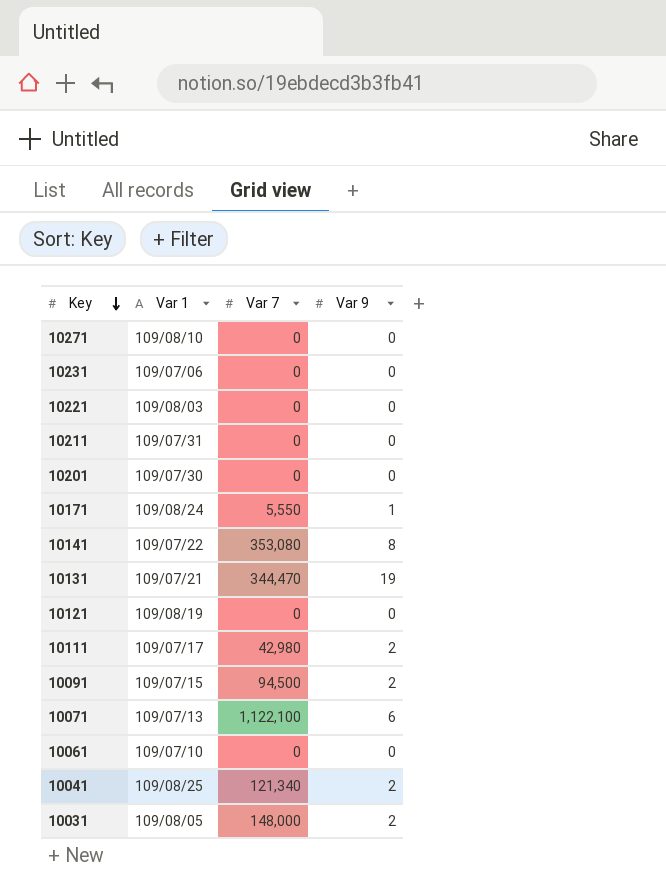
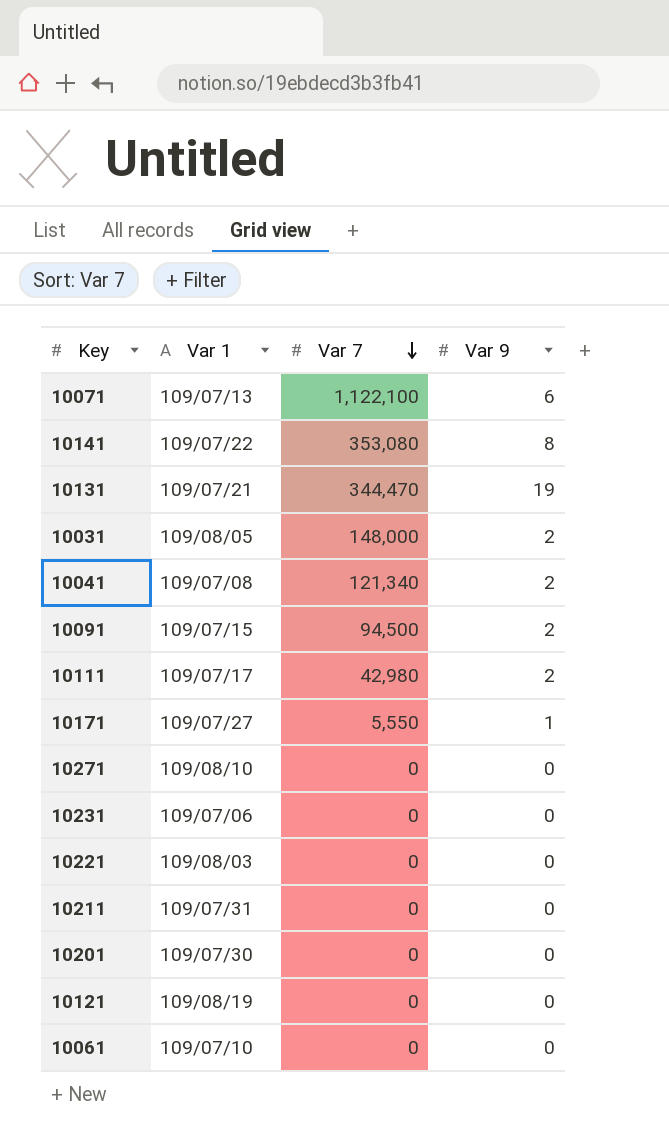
row order: Key descending -> Var 7 descending
10041 | Var 1: 109/08/25 -> 109/07/08
10171 | Var 1: 109/08/24 -> 109/07/27

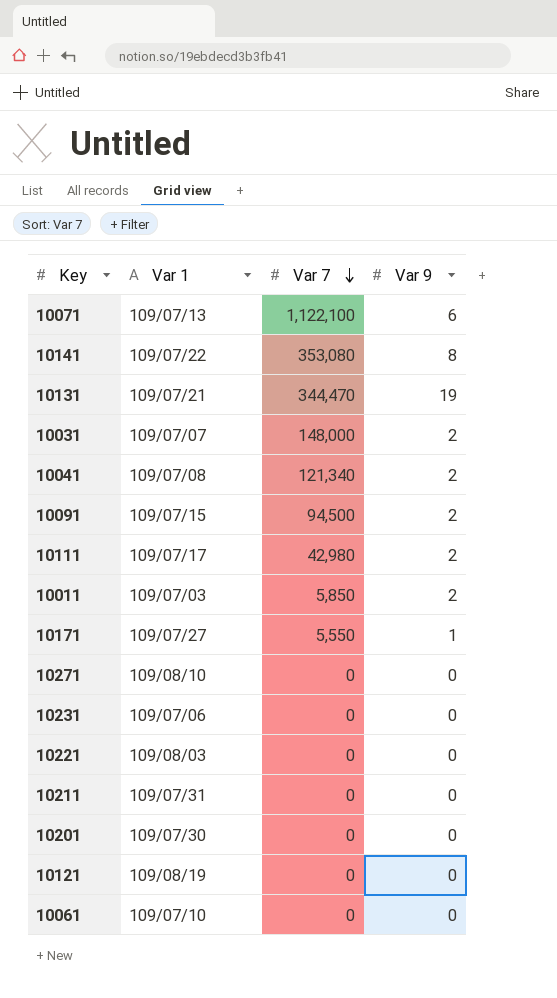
10031 | Var 1: 109/08/05 -> 109/07/07
row 10011: none -> 109/07/03 | 5,850 | 2

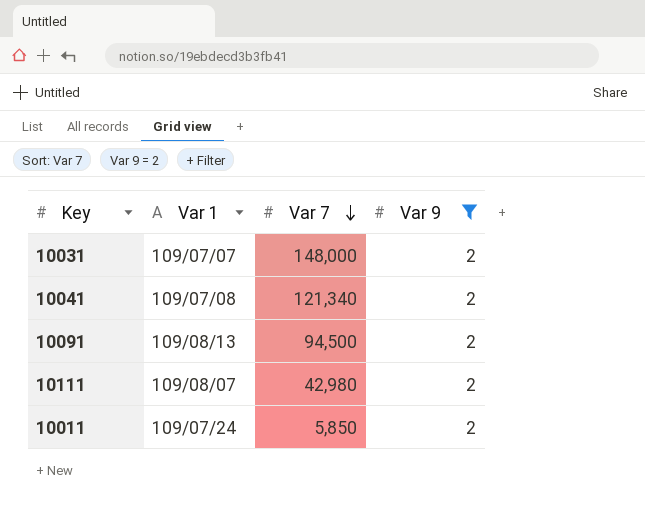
filter: none -> Var 9 = 2
10091 | Var 1: 109/07/15 -> 109/08/13
10111 | Var 1: 109/07/17 -> 109/08/07
10011 | Var 1: 109/07/03 -> 109/07/24

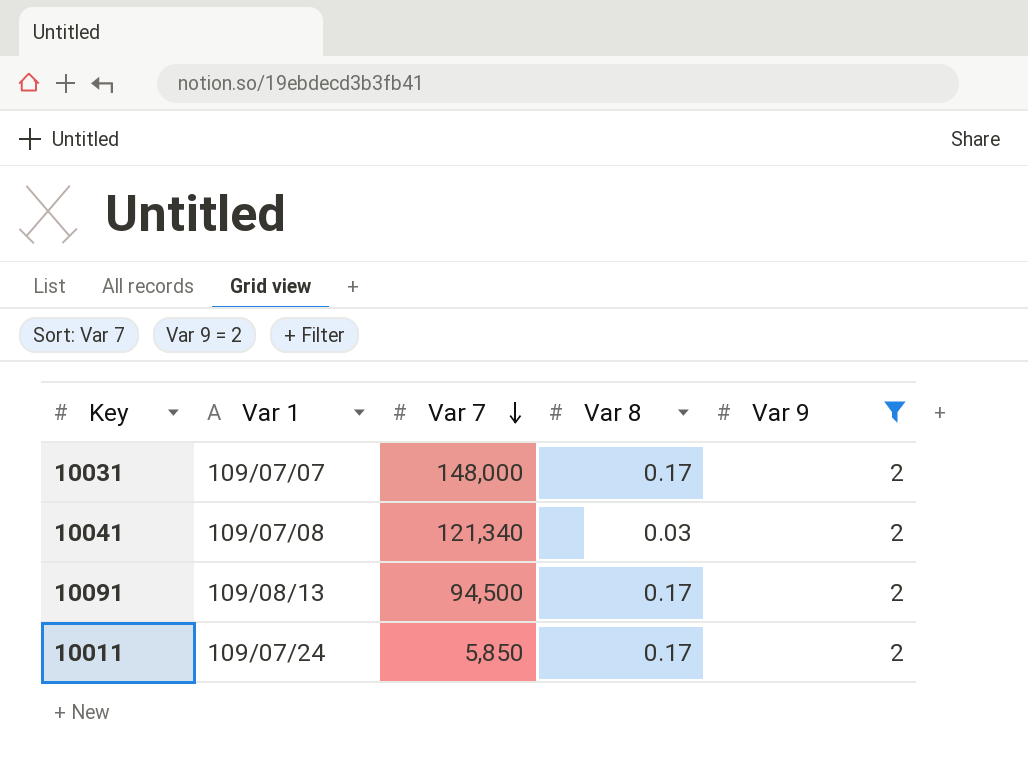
column Var 8 | position: none -> 4
row 10111: 109/08/07 | 42,980 | 2 -> none

